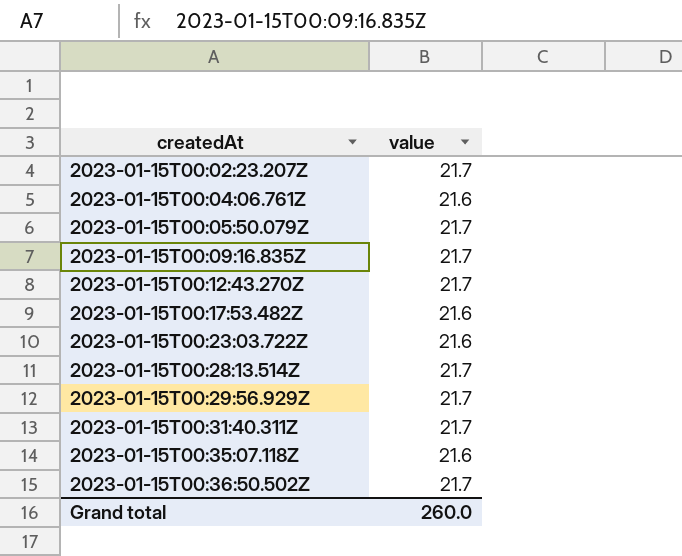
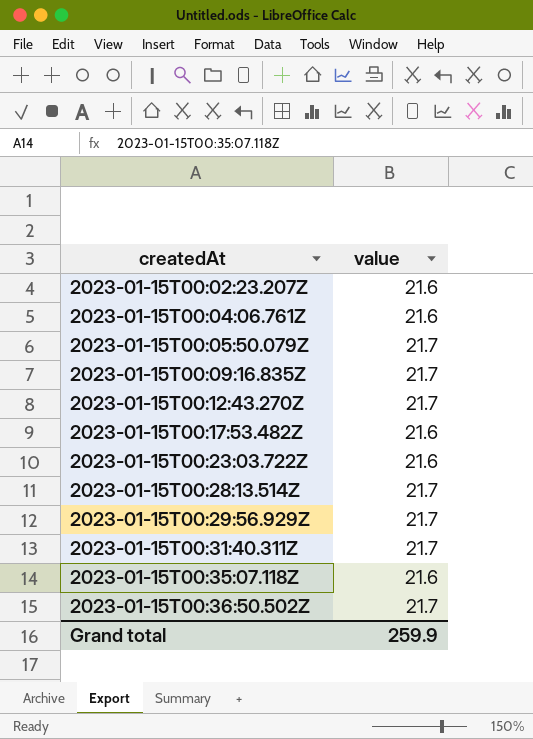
2023-01-15T00:02:23.207Z | value: 21.7 -> 21.6
Grand total | value: 260.0 -> 259.9

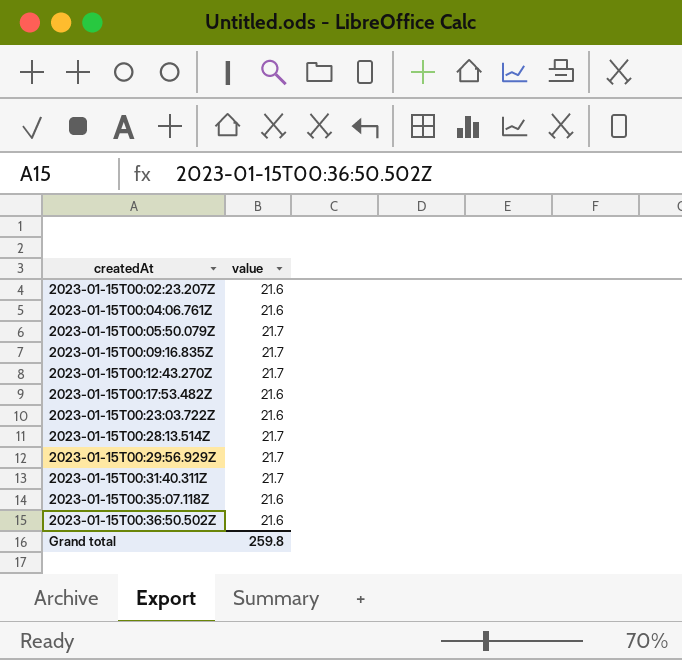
2023-01-15T00:36:50.502Z | value: 21.7 -> 21.6
Grand total | value: 259.9 -> 259.8

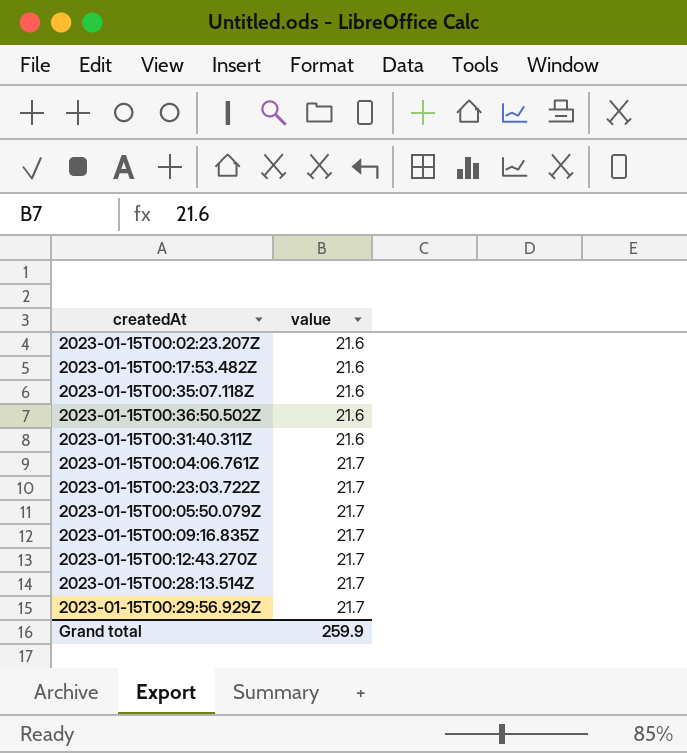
row order: createdAt ascending -> value ascending
2023-01-15T00:31:40.311Z | value: 21.7 -> 21.6
2023-01-15T00:04:06.761Z | value: 21.6 -> 21.7
2023-01-15T00:23:03.722Z | value: 21.6 -> 21.7
Grand total | value: 259.8 -> 259.9

